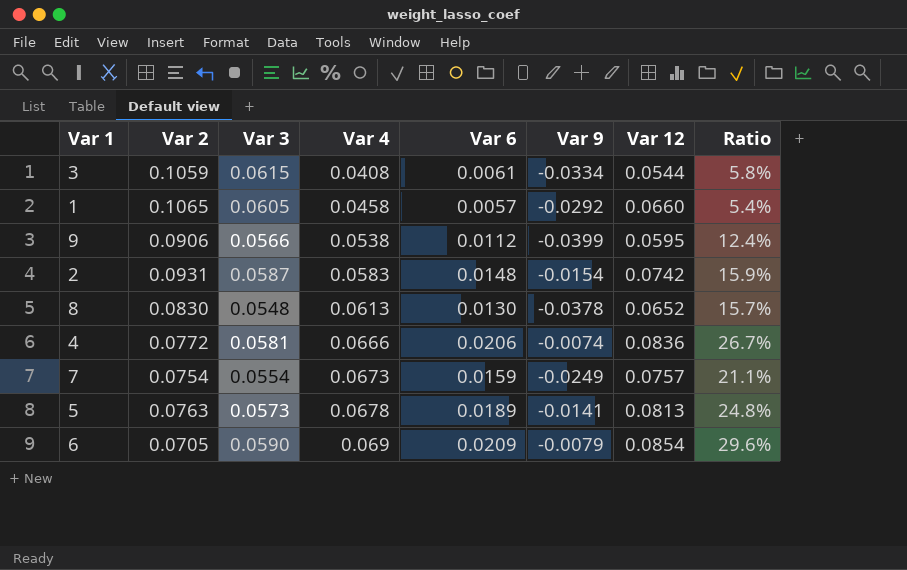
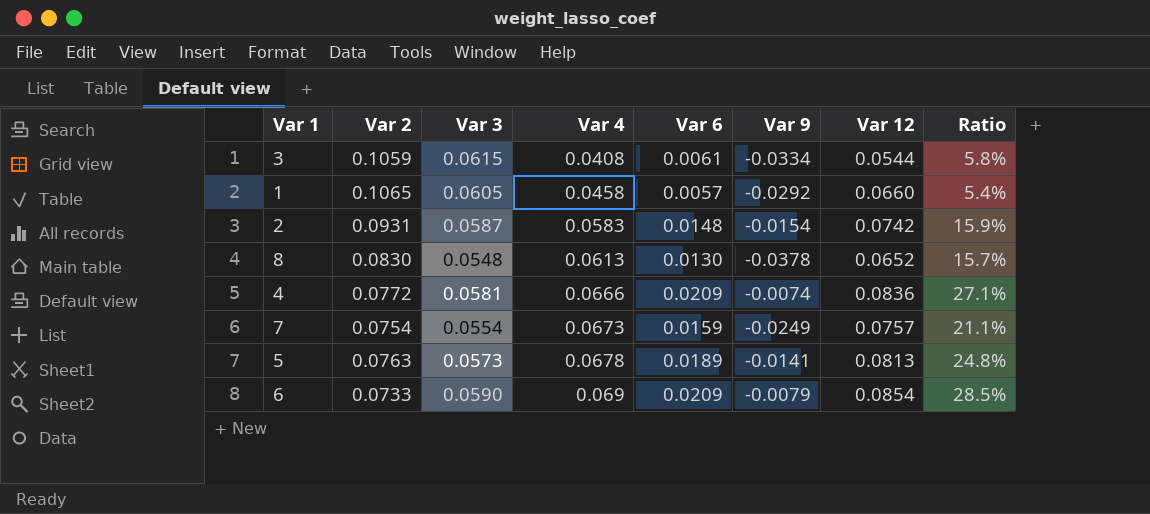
row 9: 0.0906 | 0.0566 | 0.0538 | 0.0112 | -0.0399 | 0.0595 | 12.4% -> none
4 | Var 6: 0.0206 -> 0.0209
4 | Ratio: 26.7% -> 27.1%
6 | Var 2: 0.0705 -> 0.0733
6 | Ratio: 29.6% -> 28.5%

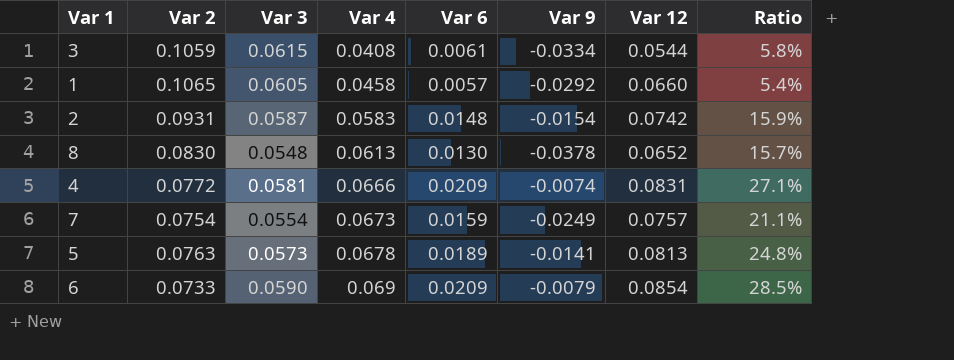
4 | Var 12: 0.0836 -> 0.0831

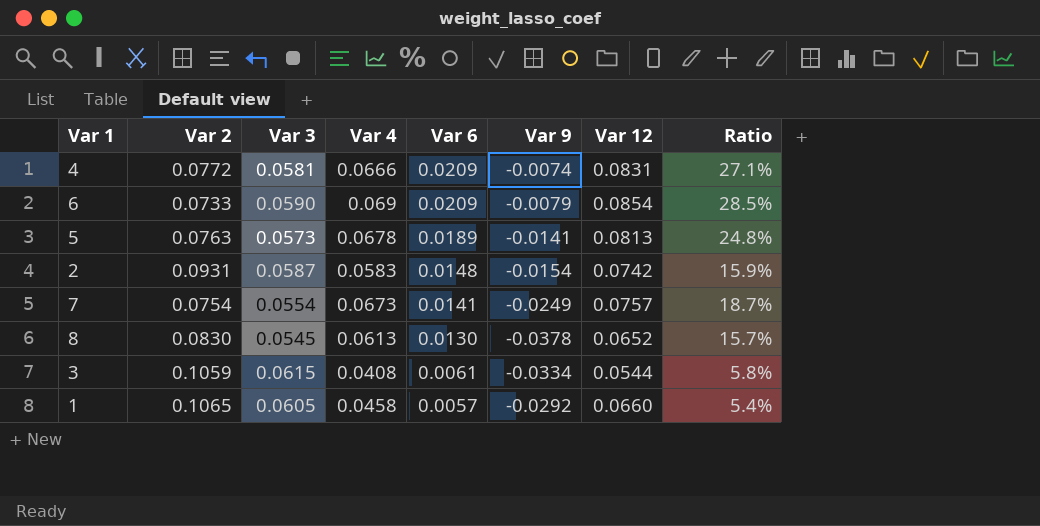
row order: Var 4 ascending -> Var 6 descending
7 | Var 6: 0.0159 -> 0.0141
7 | Ratio: 21.1% -> 18.7%
8 | Var 3: 0.0548 -> 0.0545

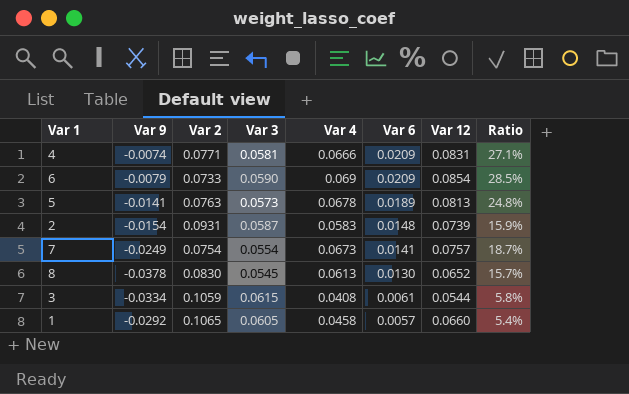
column Var 9 | position: 6 -> 2
4 | Var 2: 0.0772 -> 0.0771
2 | Var 12: 0.0742 -> 0.0739

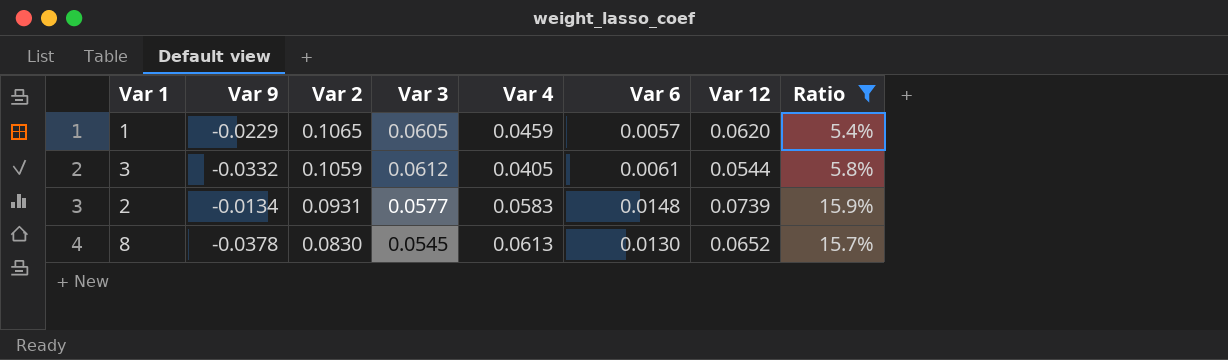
filter: none -> Ratio <= 15.9%
row order: Var 6 descending -> Var 2 descending
1 | Var 9: -0.0292 -> -0.0229
1 | Var 4: 0.0458 -> 0.0459
1 | Var 12: 0.0660 -> 0.0620
3 | Var 9: -0.0334 -> -0.0332
3 | Var 3: 0.0615 -> 0.0612
3 | Var 4: 0.0408 -> 0.0405
2 | Var 9: -0.0154 -> -0.0134
2 | Var 3: 0.0587 -> 0.0577

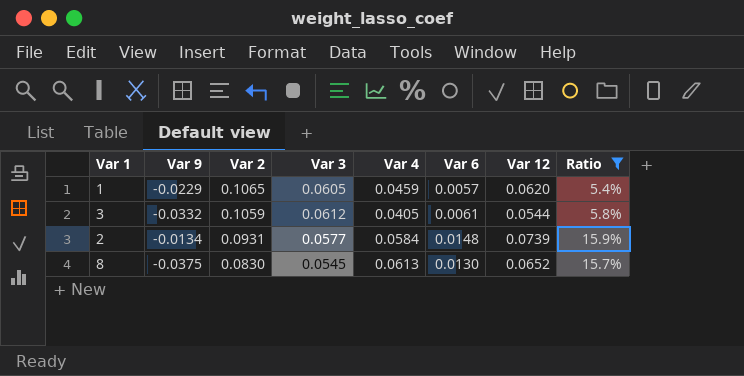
2 | Var 4: 0.0583 -> 0.0584
8 | Var 9: -0.0378 -> -0.0375

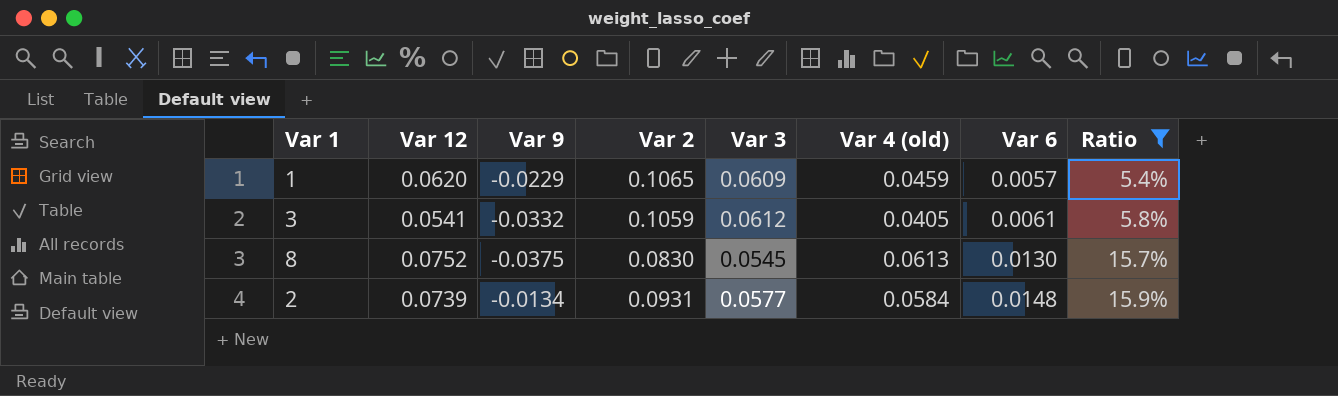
row order: Var 2 descending -> Var 6 ascending
column Var 12 | position: 7 -> 2
column name: Var 4 -> Var 4 (old)
1 | Var 3: 0.0605 -> 0.0609
3 | Var 12: 0.0544 -> 0.0541
8 | Var 12: 0.0652 -> 0.0752

